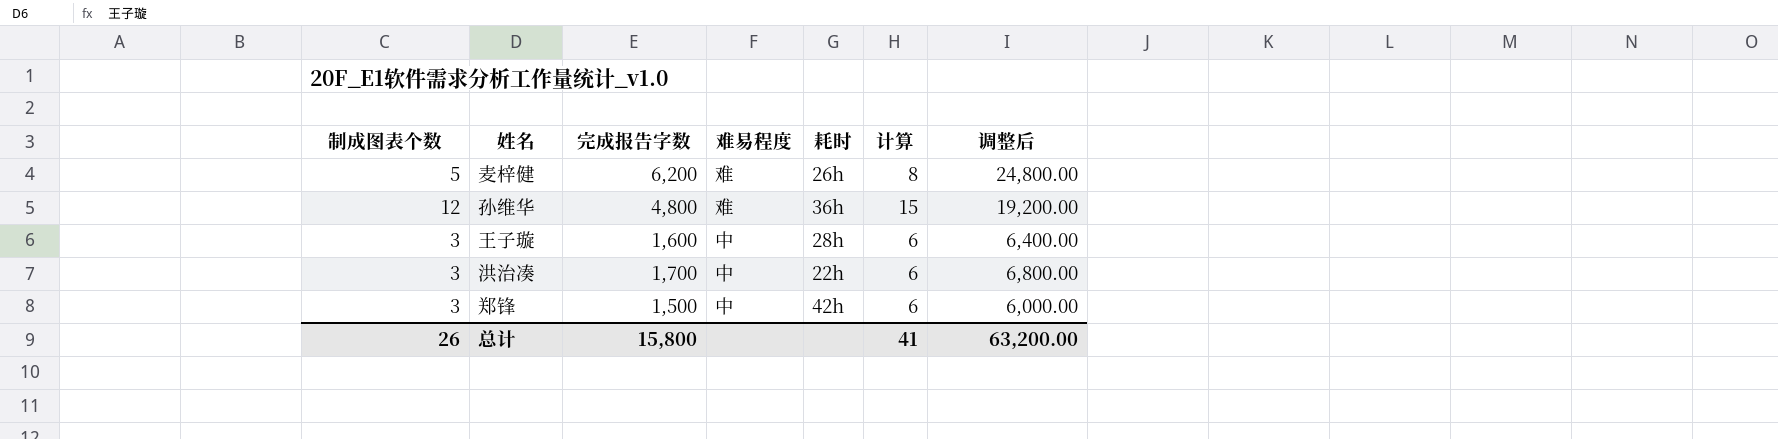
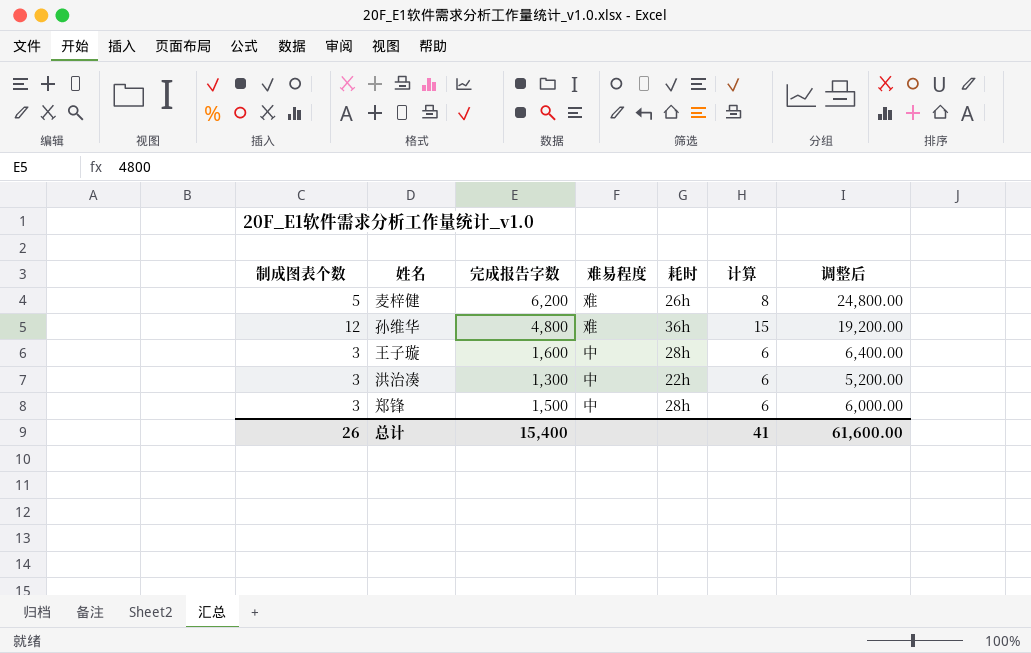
洪治凑 | 完成报告字数: 1,700 -> 1,300
洪治凑 | 调整后: 6,800.00 -> 5,200.00
郑锋 | 耗时: 42h -> 28h
总计 | 完成报告字数: 15,800 -> 15,400
总计 | 调整后: 63,200.00 -> 61,600.00

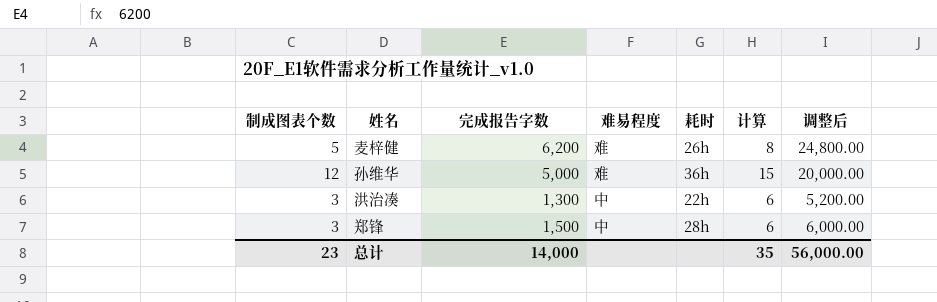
row 王子璇: 3 | 1,600 | 中 | 28h | 6 | 6,400.00 -> none
孙维华 | 完成报告字数: 4,800 -> 5,000
孙维华 | 调整后: 19,200.00 -> 20,000.00
总计 | 制成图表个数: 26 -> 23
总计 | 完成报告字数: 15,400 -> 14,000
总计 | 计算: 41 -> 35
总计 | 调整后: 61,600.00 -> 56,000.00

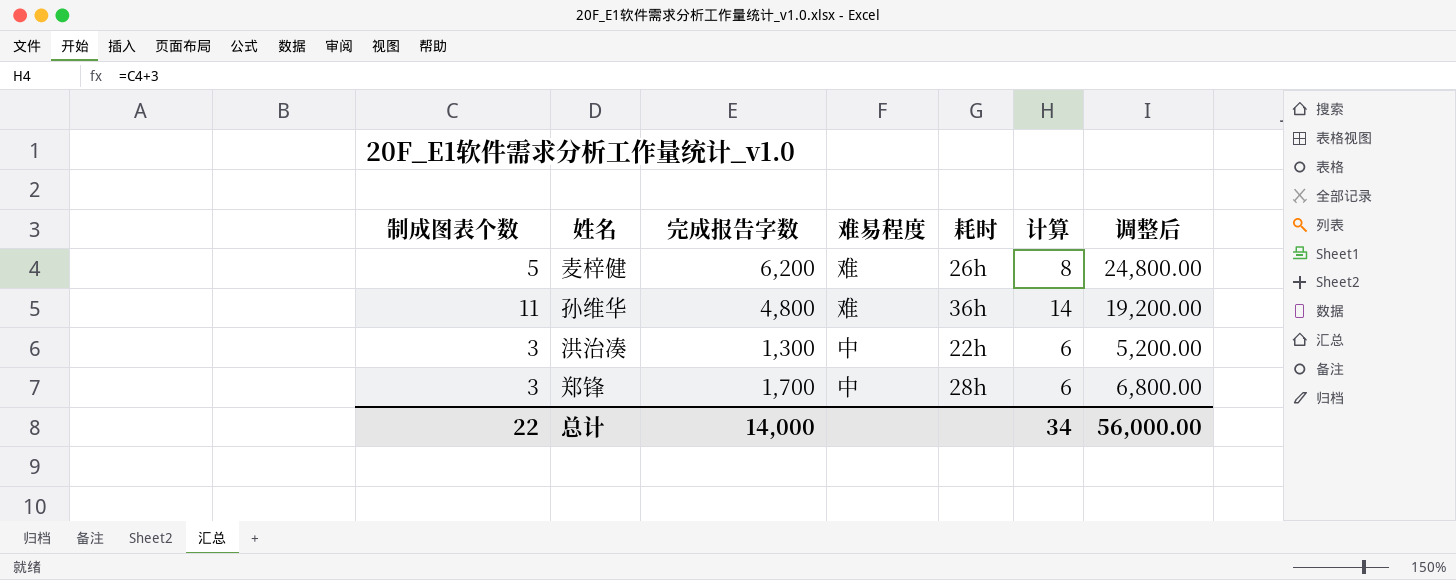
孙维华 | 制成图表个数: 12 -> 11
孙维华 | 完成报告字数: 5,000 -> 4,800
孙维华 | 计算: 15 -> 14
孙维华 | 调整后: 20,000.00 -> 19,200.00
郑锋 | 完成报告字数: 1,500 -> 1,700
郑锋 | 调整后: 6,000.00 -> 6,800.00
总计 | 制成图表个数: 23 -> 22
总计 | 计算: 35 -> 34

